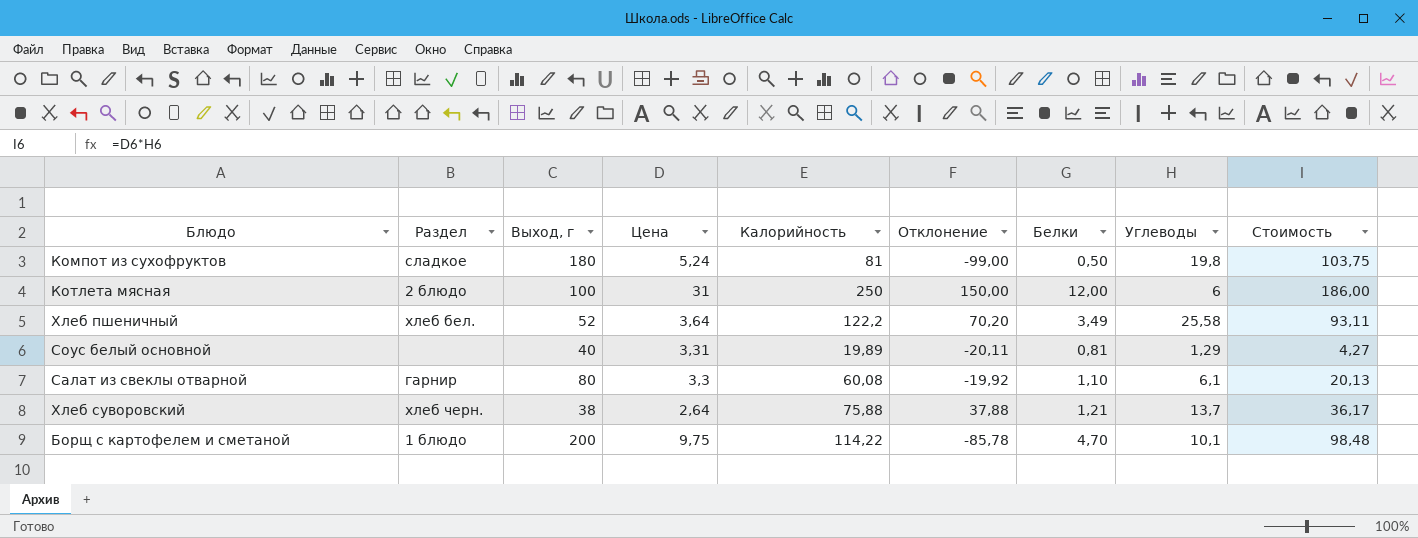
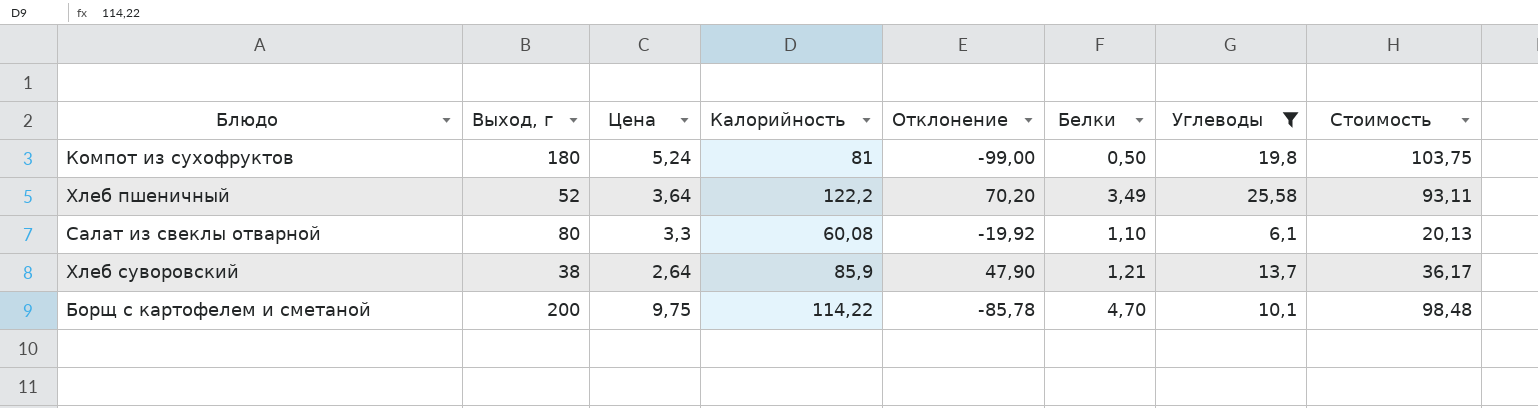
filter: none -> Углеводы >= 6,1
column Раздел | position: 2 -> none
Хлеб суворовский | Калорийность: 75,88 -> 85,9
Хлеб суворовский | Отклонение: 37,88 -> 47,90

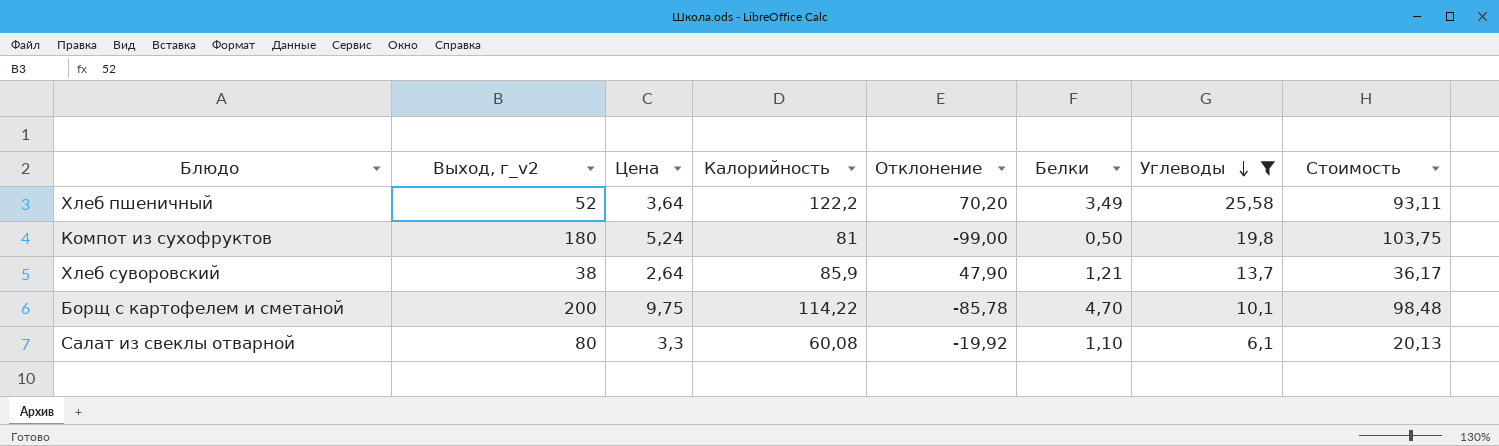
row order: none -> Углеводы descending
column name: Выход, г -> Выход, г_v2

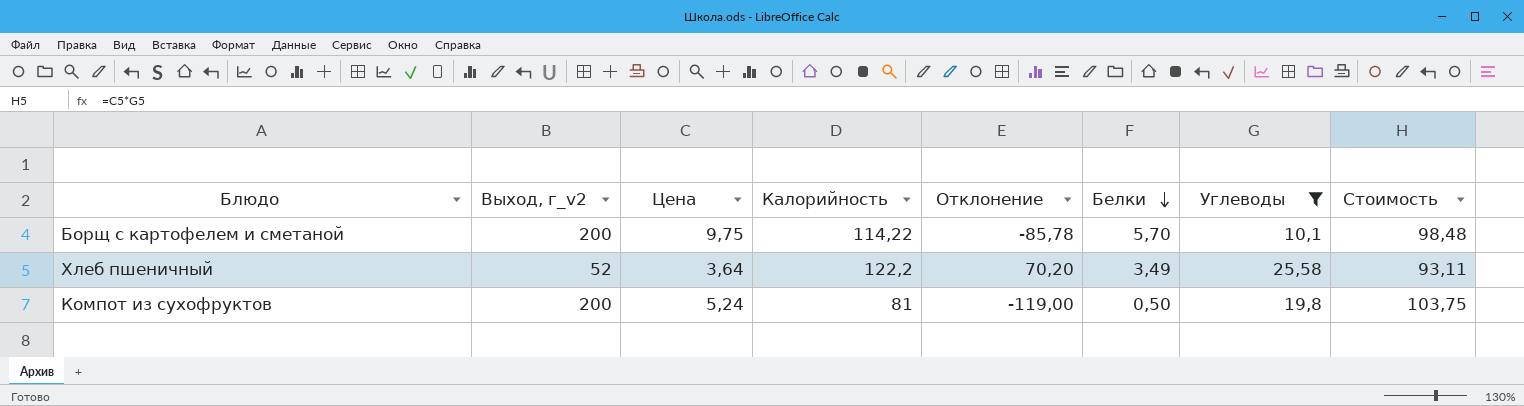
row order: Углеводы descending -> Белки descending
row Хлеб суворовский: 38 | 2,64 | 85,9 | 47,90 | 1,21 | 13,7 | 36,17 -> none
row Салат из свеклы отварной: 80 | 3,3 | 60,08 | -19,92 | 1,10 | 6,1 | 20,13 -> none
Борщ с картофелем и сметаной | Белки: 4,70 -> 5,70
Компот из сухофруктов | Выход, г_v2: 180 -> 200
Компот из сухофруктов | Отклонение: -99,00 -> -119,00

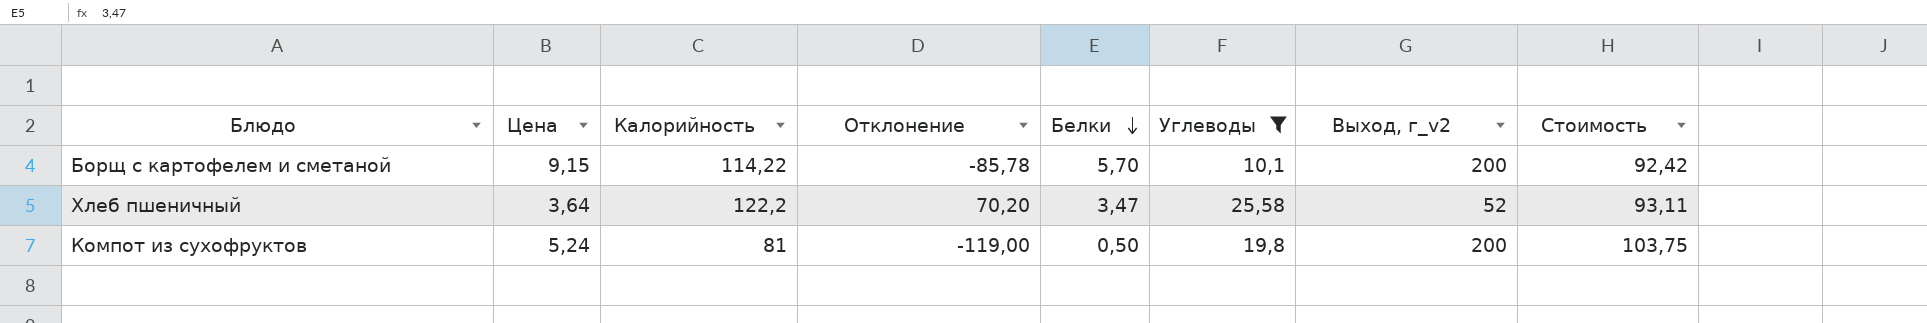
column Выход, г_v2 | position: 2 -> 7
Борщ с картофелем и сметаной | Цена: 9,75 -> 9,15
Борщ с картофелем и сметаной | Стоимость: 98,48 -> 92,42
Хлеб пшеничный | Белки: 3,49 -> 3,47

